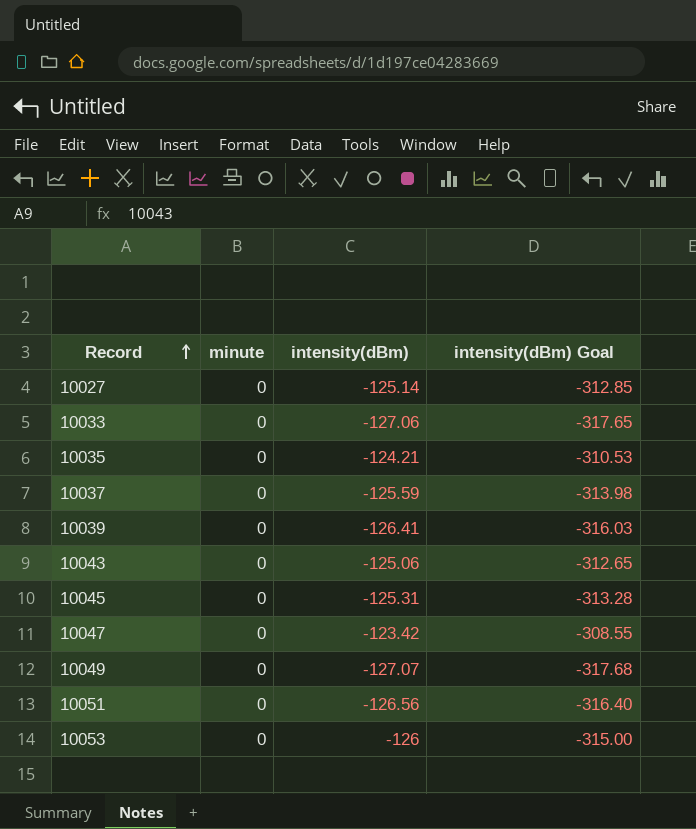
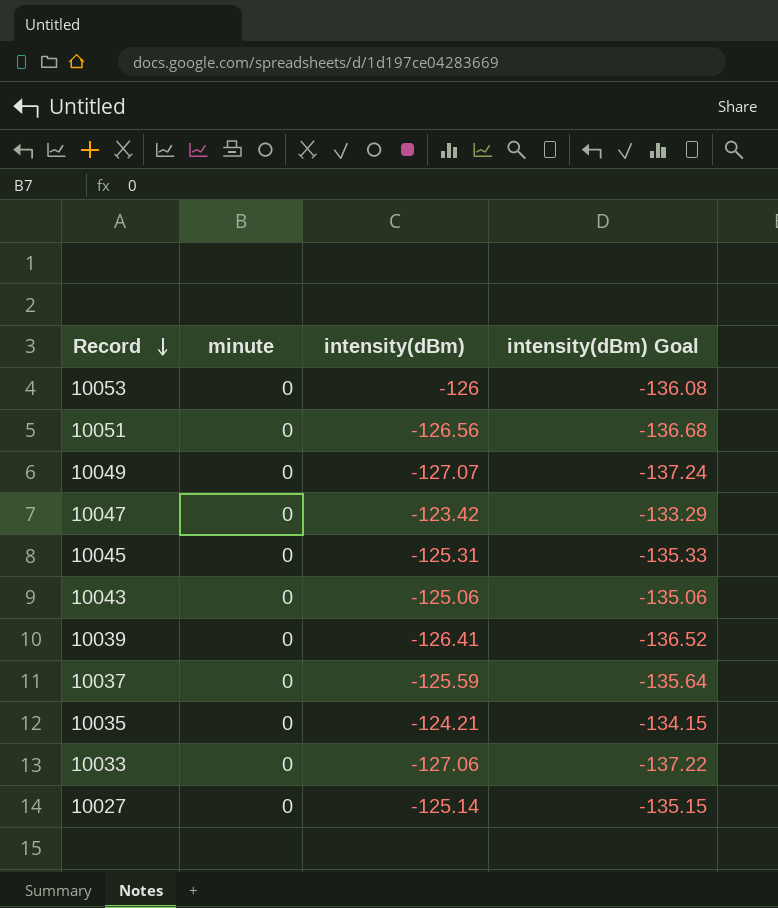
row order: Record ascending -> Record descending
column intensity(dBm) Goal | formula: [intensity(dBm)] * 2.5 -> [intensity(dBm)] * 1.08

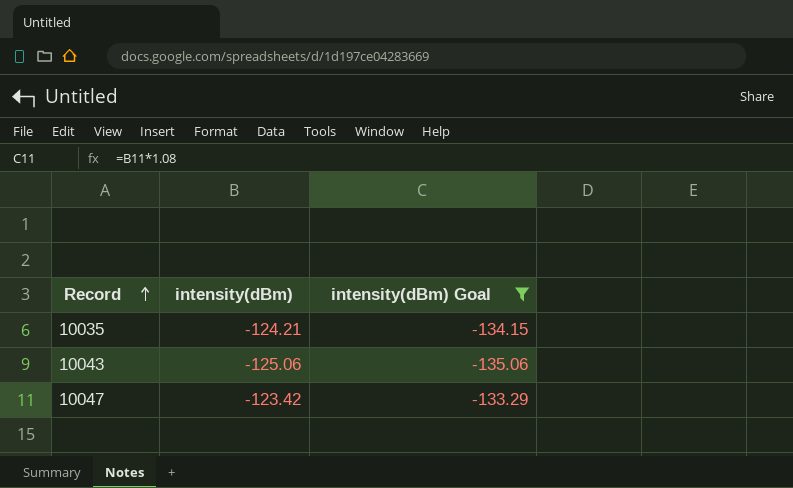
filter: none -> intensity(dBm) Goal >= -135.06
row order: Record descending -> Record ascending
column minute | position: 2 -> none

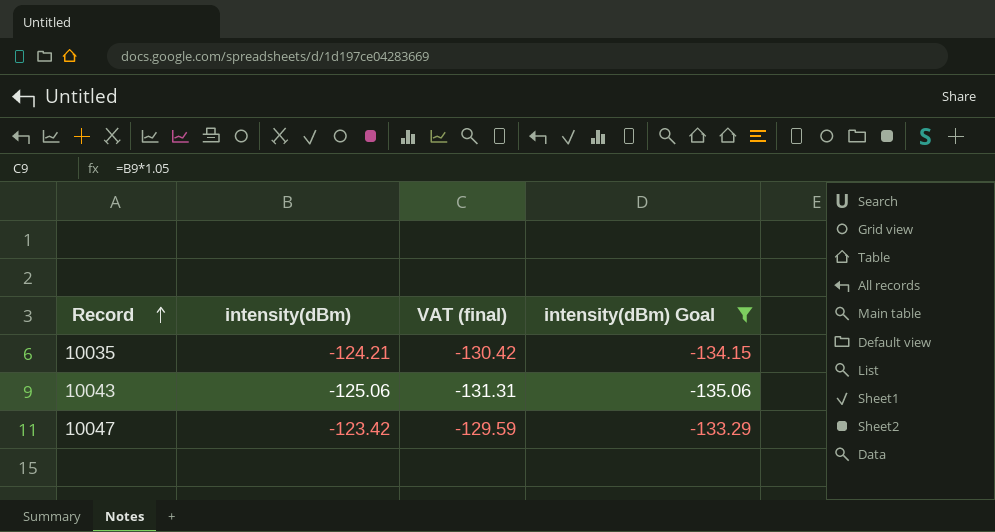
column VAT (final) | formula: none -> [intensity(dBm)] * 1.05

